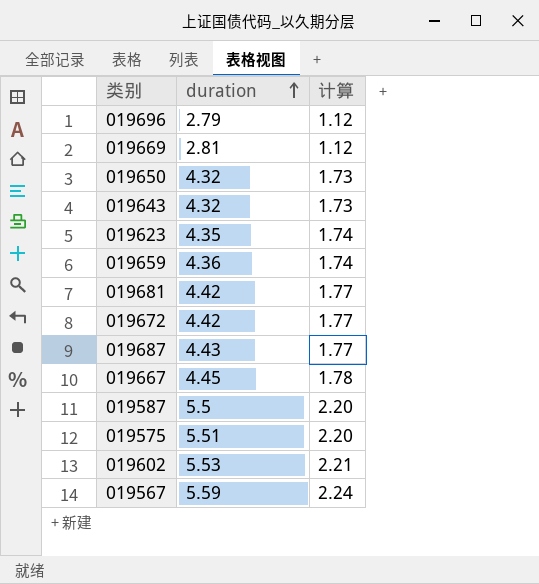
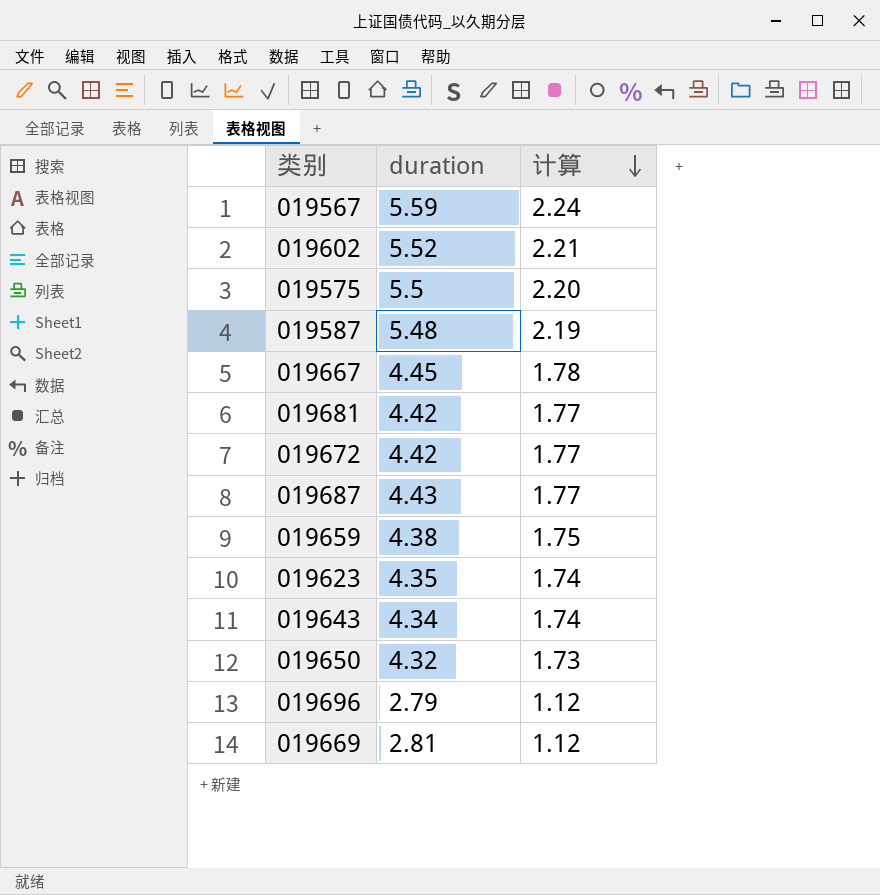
row order: duration ascending -> 计算 descending
019602 | duration: 5.53 -> 5.52
019575 | duration: 5.51 -> 5.5
019587 | duration: 5.5 -> 5.48
019587 | 计算: 2.20 -> 2.19
019659 | duration: 4.36 -> 4.38
019659 | 计算: 1.74 -> 1.75
019643 | duration: 4.32 -> 4.34
019643 | 计算: 1.73 -> 1.74

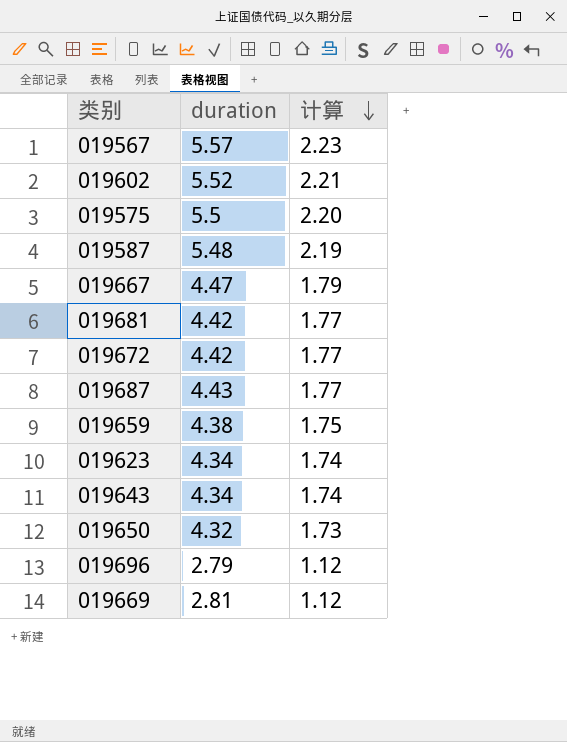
019567 | duration: 5.59 -> 5.57
019567 | 计算: 2.24 -> 2.23
019667 | duration: 4.45 -> 4.47
019667 | 计算: 1.78 -> 1.79
019623 | duration: 4.35 -> 4.34

